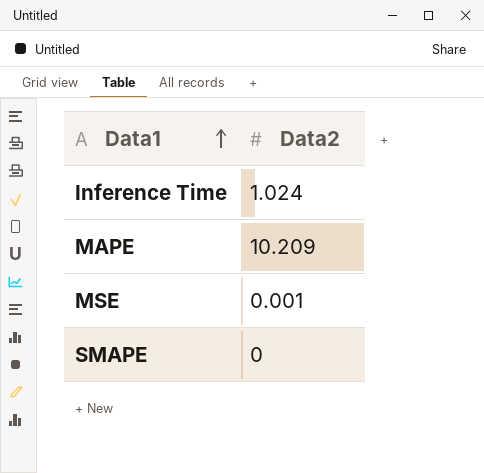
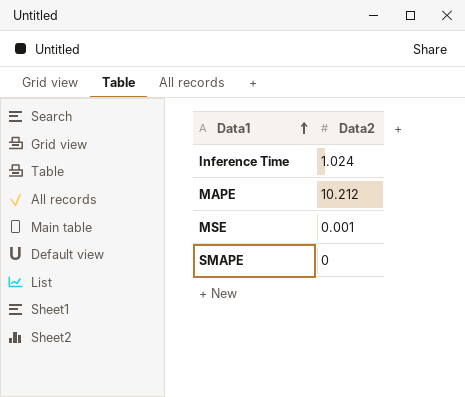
MAPE | Data2: 10.209 -> 10.212

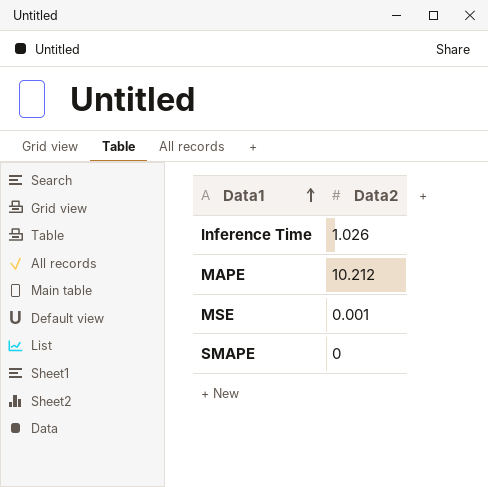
Inference Time | Data2: 1.024 -> 1.026

